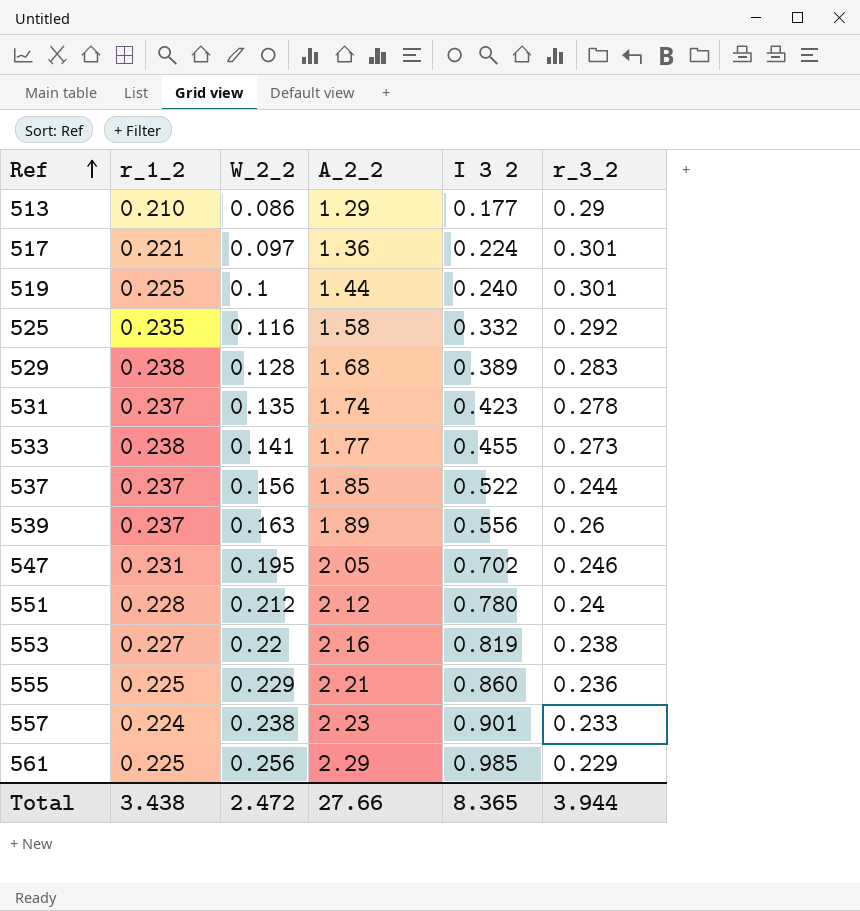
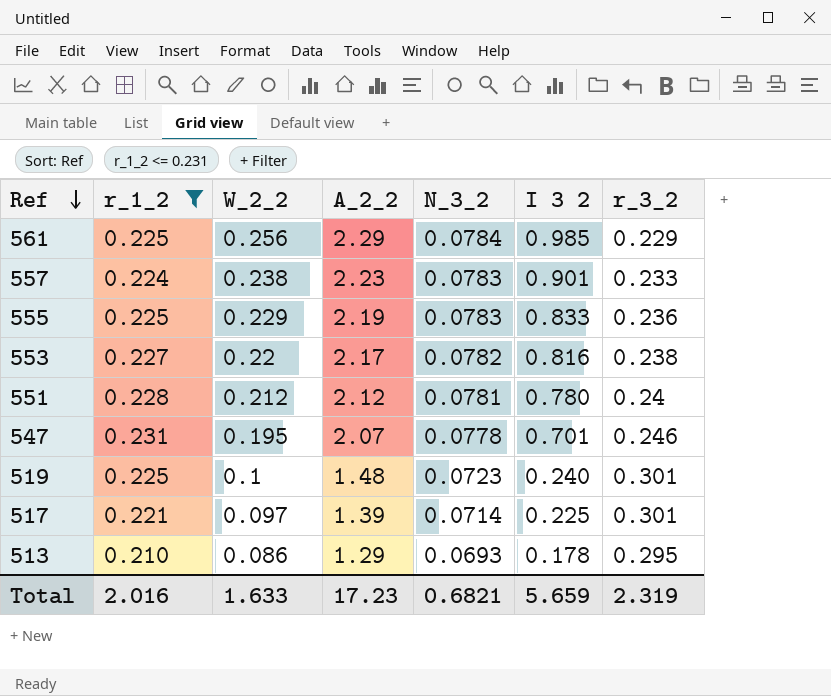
filter: none -> r_1_2 <= 0.231
row order: Ref ascending -> Ref descending
column N_3_2 | position: none -> 5
555 | A_2_2: 2.21 -> 2.19
555 | I 3 2: 0.860 -> 0.833
553 | A_2_2: 2.16 -> 2.17
553 | I 3 2: 0.819 -> 0.816
547 | A_2_2: 2.05 -> 2.07
547 | I 3 2: 0.702 -> 0.701
519 | A_2_2: 1.44 -> 1.48
517 | A_2_2: 1.36 -> 1.39
517 | I 3 2: 0.224 -> 0.225
513 | I 3 2: 0.177 -> 0.178
513 | r_3_2: 0.29 -> 0.295
Total | r_1_2: 3.438 -> 2.016
Total | W_2_2: 2.472 -> 1.633
Total | A_2_2: 27.66 -> 17.23
Total | I 3 2: 8.365 -> 5.659
Total | r_3_2: 3.944 -> 2.319

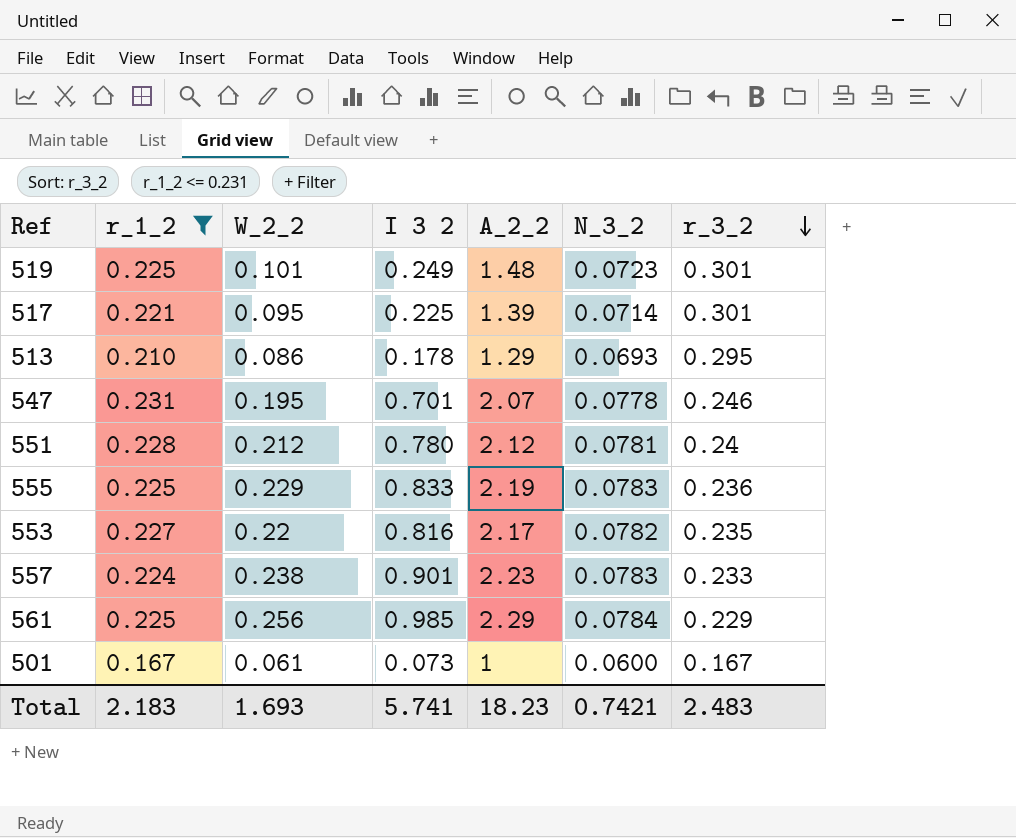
row order: Ref descending -> r_3_2 descending
column I 3 2 | position: 6 -> 4
519 | W_2_2: 0.1 -> 0.101
519 | I 3 2: 0.240 -> 0.249
517 | W_2_2: 0.097 -> 0.095
553 | r_3_2: 0.238 -> 0.235
row 501: none -> 0.167 | 0.061 | 0.073 | 1 | 0.0600 | 0.167
Total | r_1_2: 2.016 -> 2.183
Total | W_2_2: 1.633 -> 1.693
Total | I 3 2: 5.659 -> 5.741
Total | A_2_2: 17.23 -> 18.23
Total | N_3_2: 0.6821 -> 0.7421
Total | r_3_2: 2.319 -> 2.483

